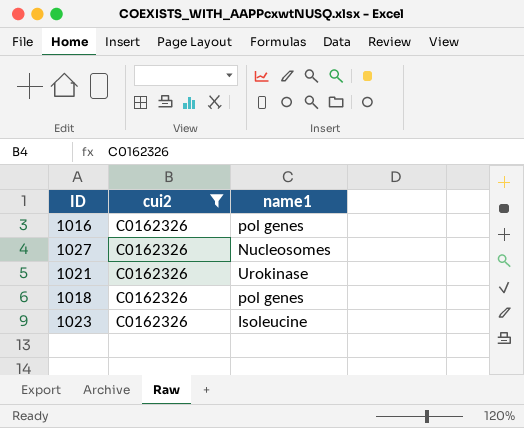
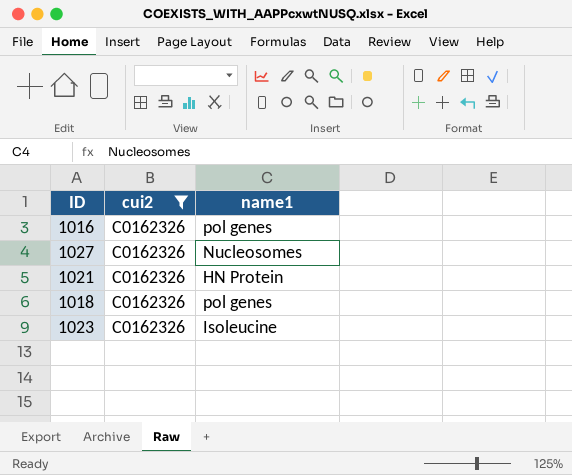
1021 | name1: Urokinase -> HN Protein

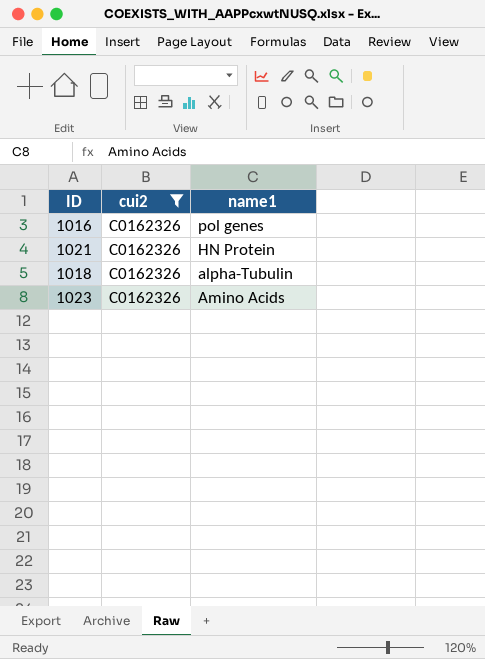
row 1027: C0162326 | Nucleosomes -> none
1018 | name1: pol genes -> alpha-Tubulin
1023 | name1: Isoleucine -> Amino Acids

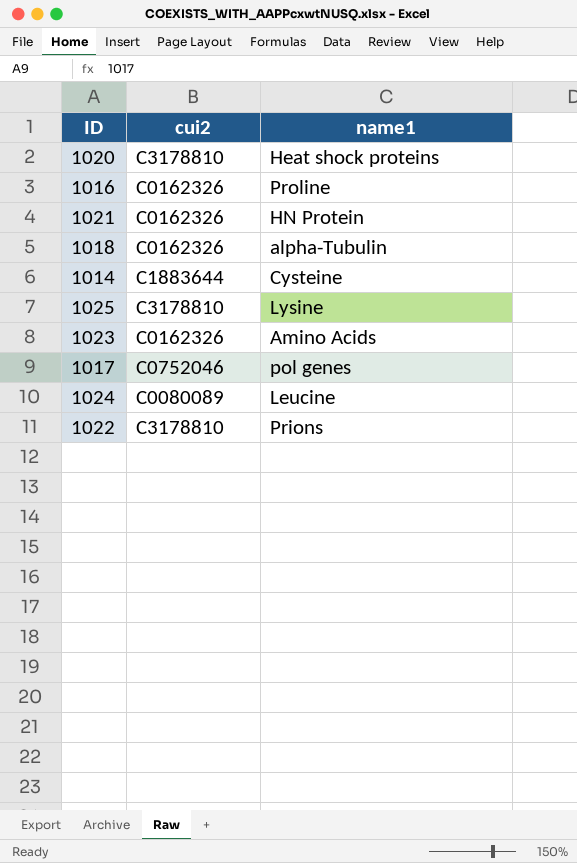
filter: cui2 = C0162326 -> none
1016 | name1: pol genes -> Proline

